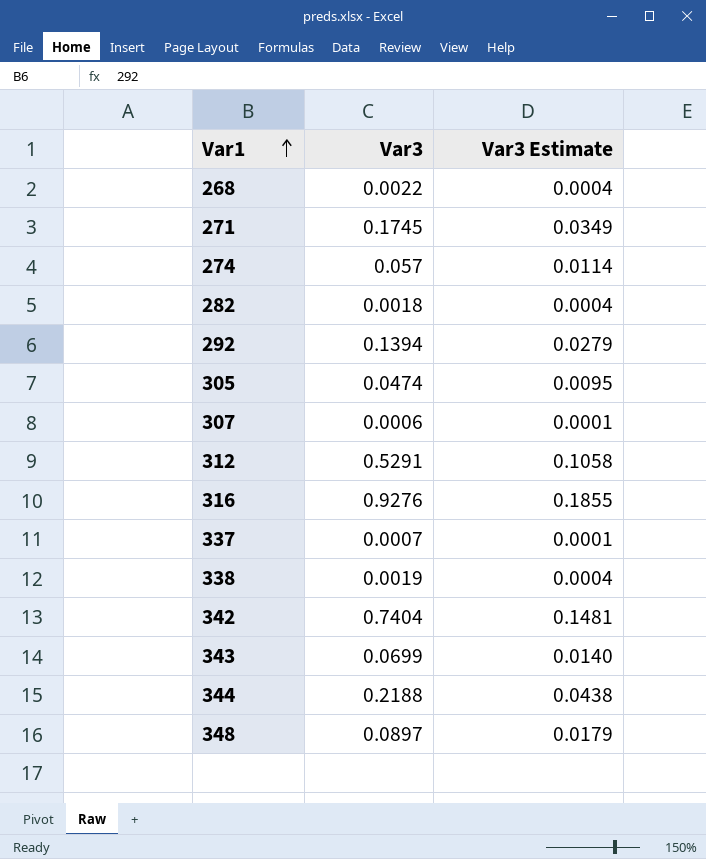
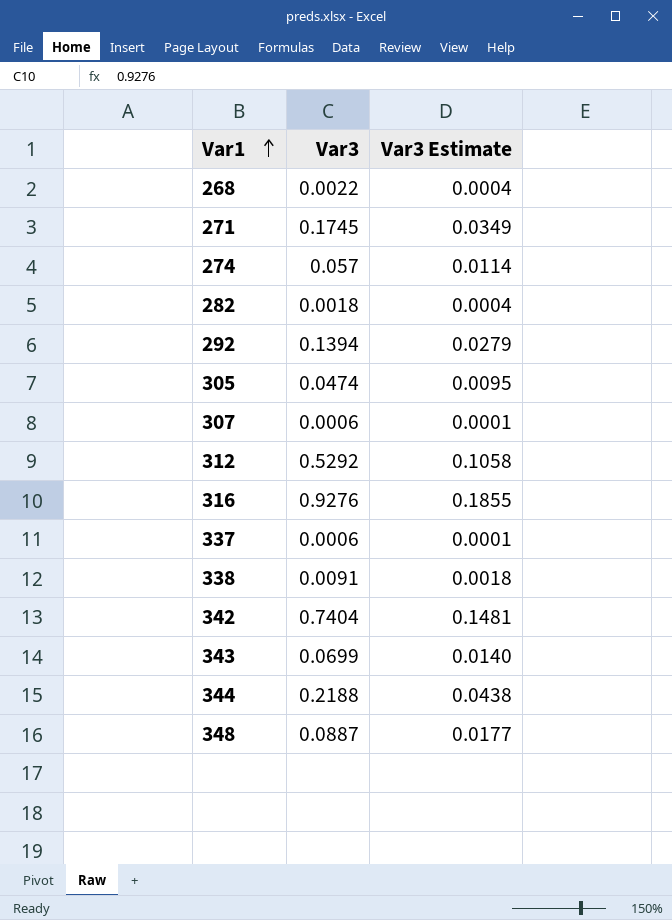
312 | Var3: 0.5291 -> 0.5292
337 | Var3: 0.0007 -> 0.0006
338 | Var3: 0.0019 -> 0.0091
338 | Var3 Estimate: 0.0004 -> 0.0018
348 | Var3: 0.0897 -> 0.0887
348 | Var3 Estimate: 0.0179 -> 0.0177

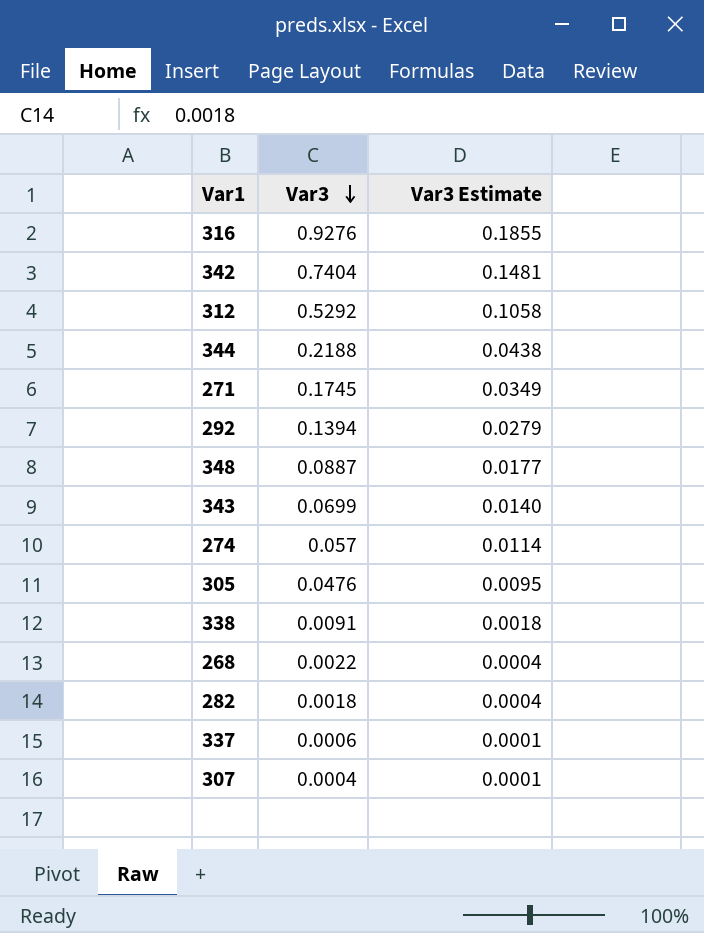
row order: Var1 ascending -> Var3 descending
305 | Var3: 0.0474 -> 0.0476
307 | Var3: 0.0006 -> 0.0004

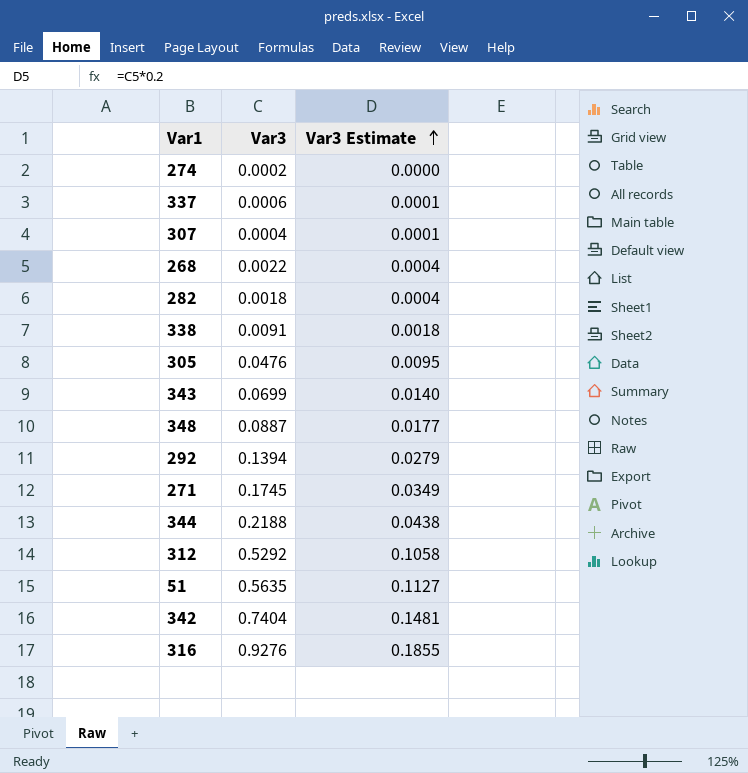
row order: Var3 descending -> Var3 Estimate ascending
274 | Var3: 0.057 -> 0.0002
274 | Var3 Estimate: 0.0114 -> 0.0000
row 51: none -> 0.5635 | 0.1127

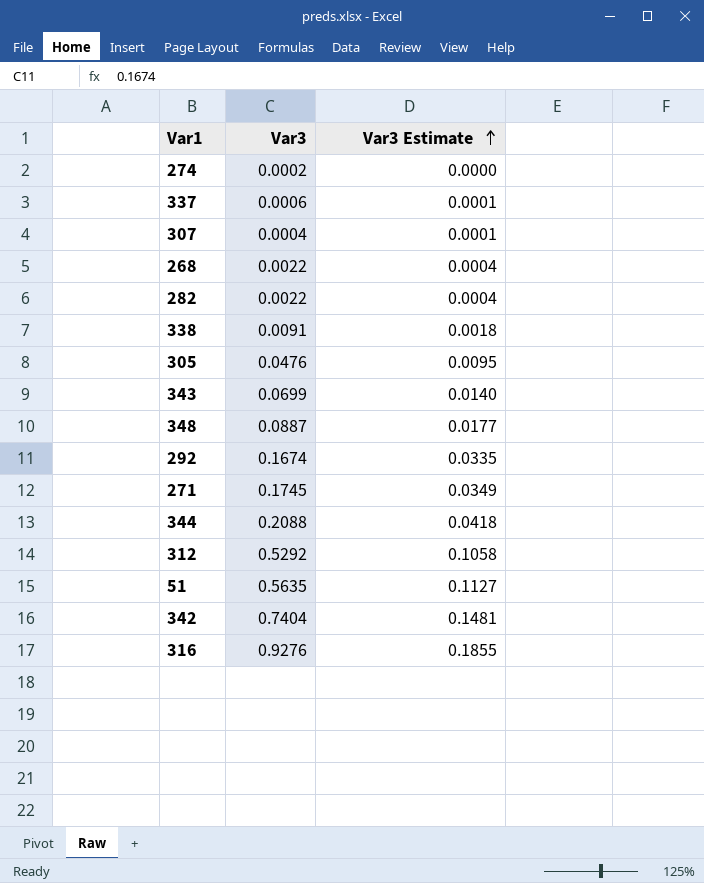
282 | Var3: 0.0018 -> 0.0022
292 | Var3: 0.1394 -> 0.1674
292 | Var3 Estimate: 0.0279 -> 0.0335
344 | Var3: 0.2188 -> 0.2088
344 | Var3 Estimate: 0.0438 -> 0.0418

